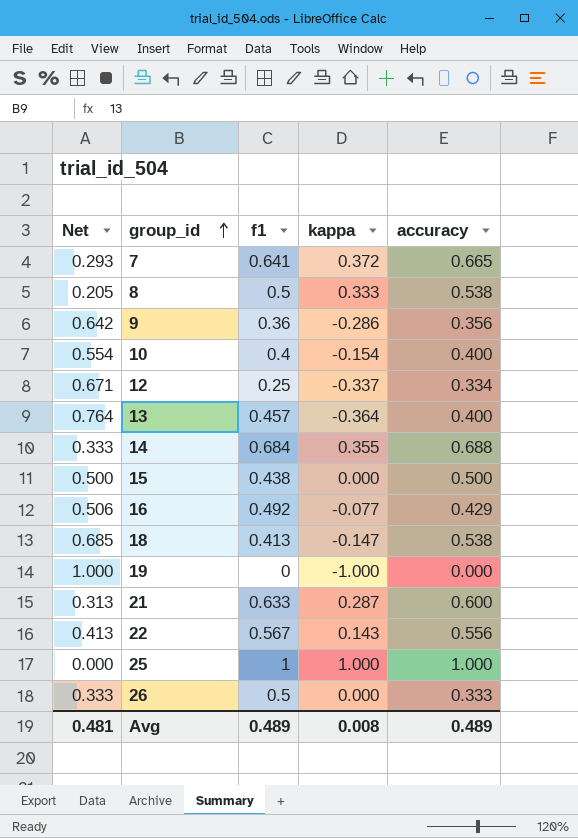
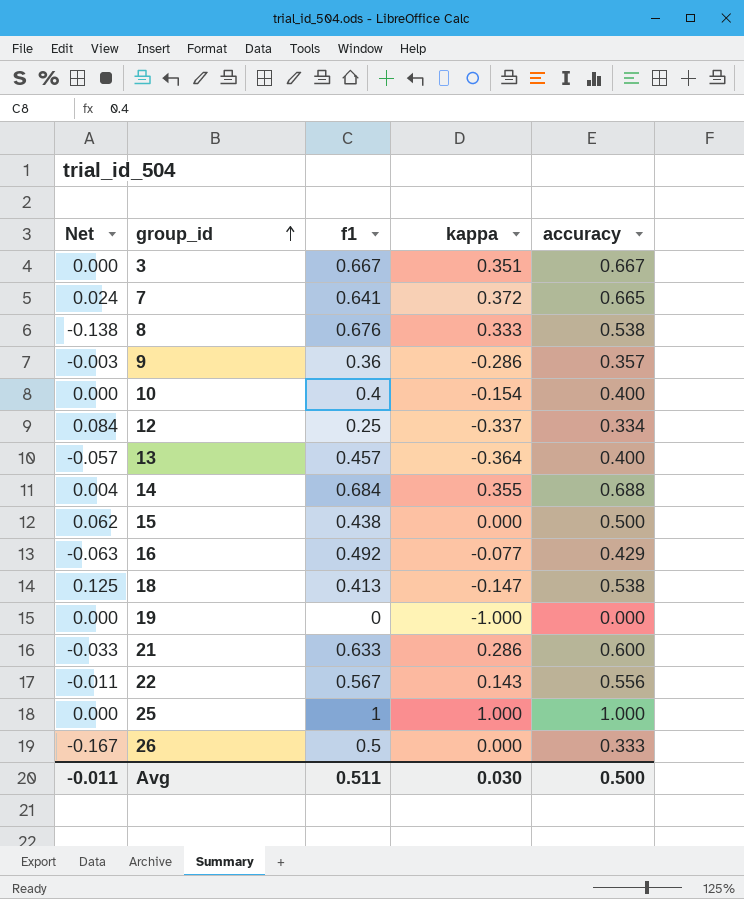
column Net | formula: [accuracy] - [kappa] -> [accuracy] - [f1]
row 3: none -> 0.000 | 0.667 | 0.351 | 0.667
8 | f1: 0.5 -> 0.676
9 | accuracy: 0.356 -> 0.357
21 | kappa: 0.287 -> 0.286
Avg | Net: 0.481 -> -0.011
Avg | f1: 0.489 -> 0.511
Avg | kappa: 0.008 -> 0.030
Avg | accuracy: 0.489 -> 0.500

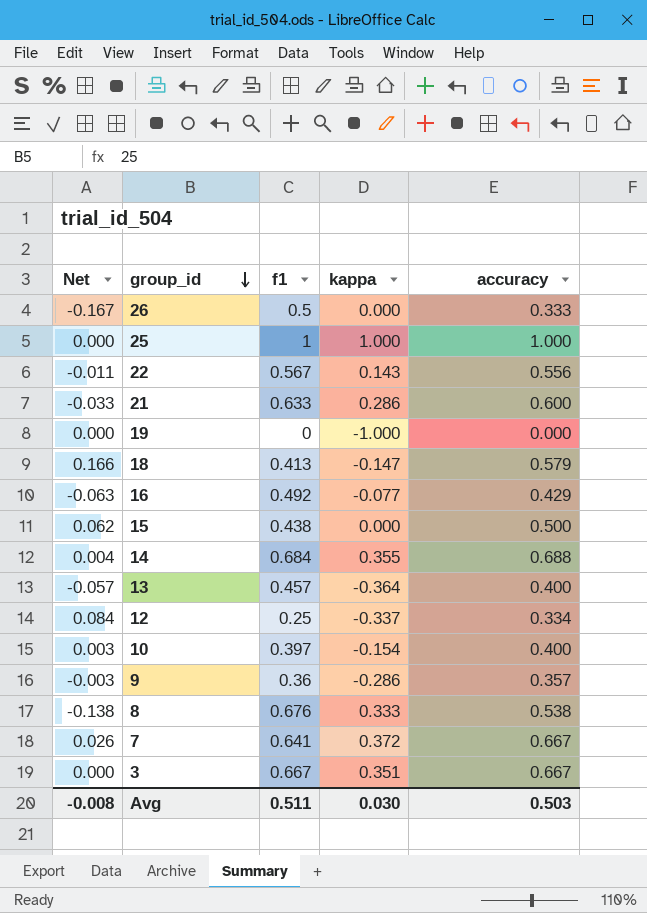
row order: group_id ascending -> group_id descending
18 | Net: 0.125 -> 0.166
18 | accuracy: 0.538 -> 0.579
10 | Net: 0.000 -> 0.003
10 | f1: 0.4 -> 0.397
7 | Net: 0.024 -> 0.026
7 | accuracy: 0.665 -> 0.667
Avg | Net: -0.011 -> -0.008
Avg | accuracy: 0.500 -> 0.503

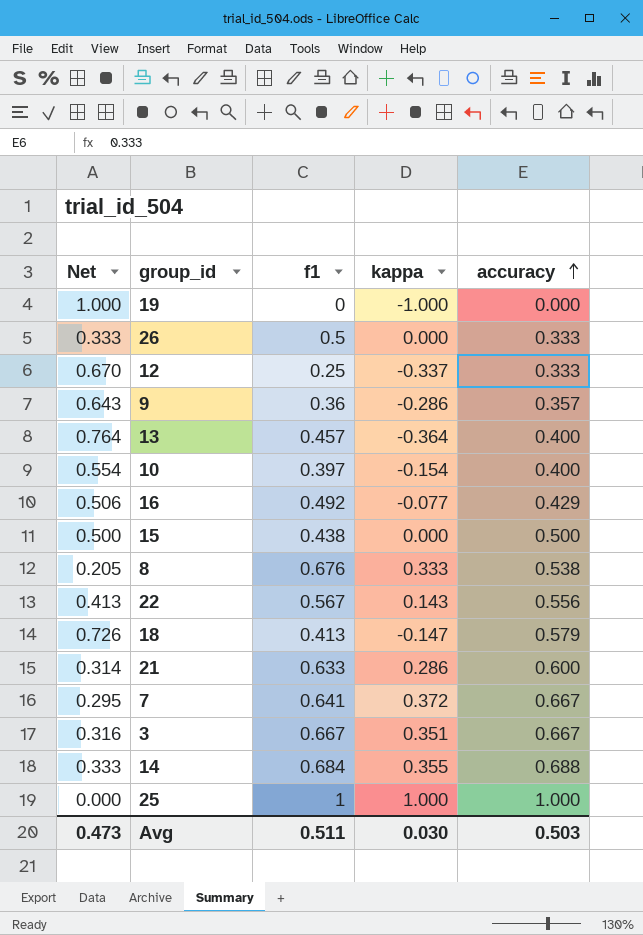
row order: group_id descending -> accuracy ascending
column Net | formula: [accuracy] - [f1] -> [accuracy] - [kappa]
12 | accuracy: 0.334 -> 0.333
Avg | Net: -0.008 -> 0.473

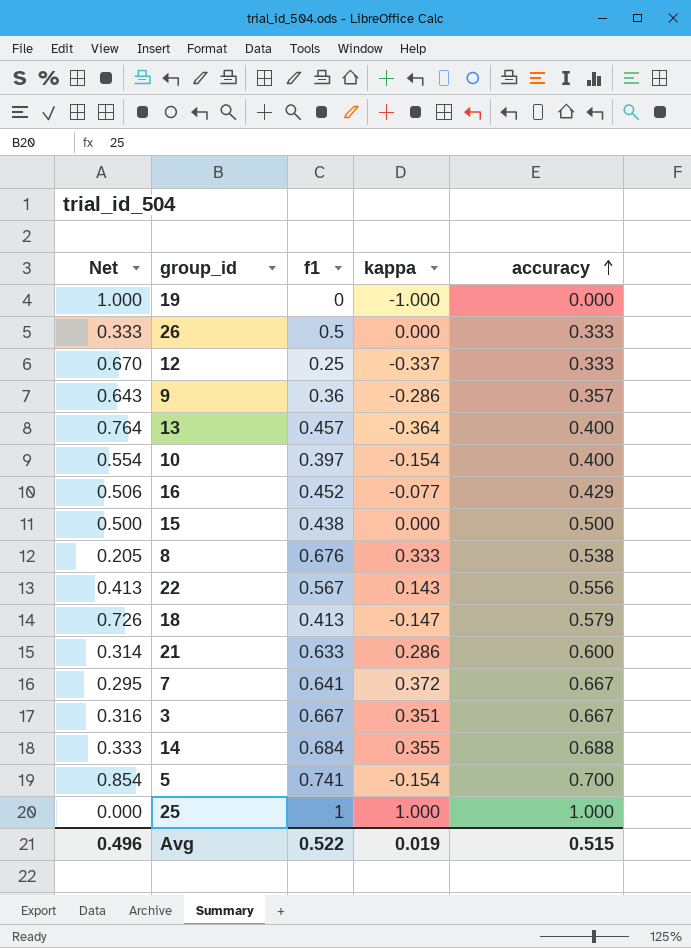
16 | f1: 0.492 -> 0.452
row 5: none -> 0.854 | 0.741 | -0.154 | 0.700
Avg | Net: 0.473 -> 0.496
Avg | f1: 0.511 -> 0.522
Avg | kappa: 0.030 -> 0.019
Avg | accuracy: 0.503 -> 0.515

